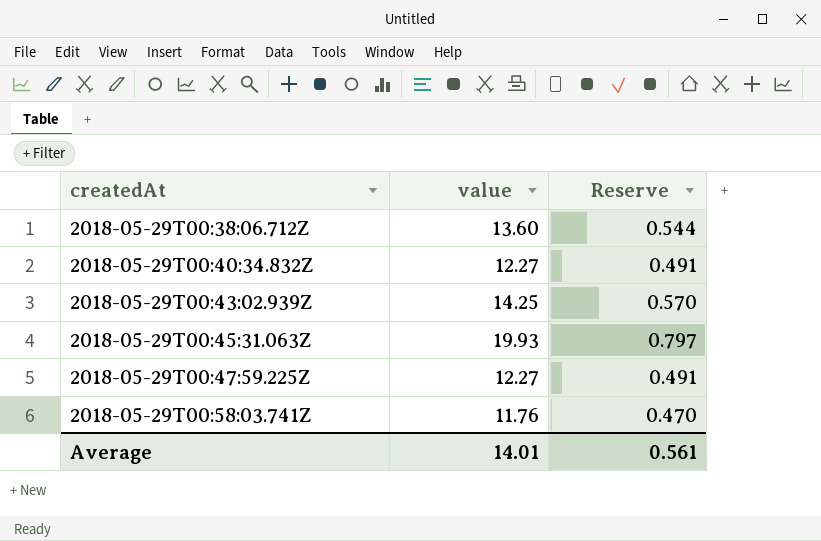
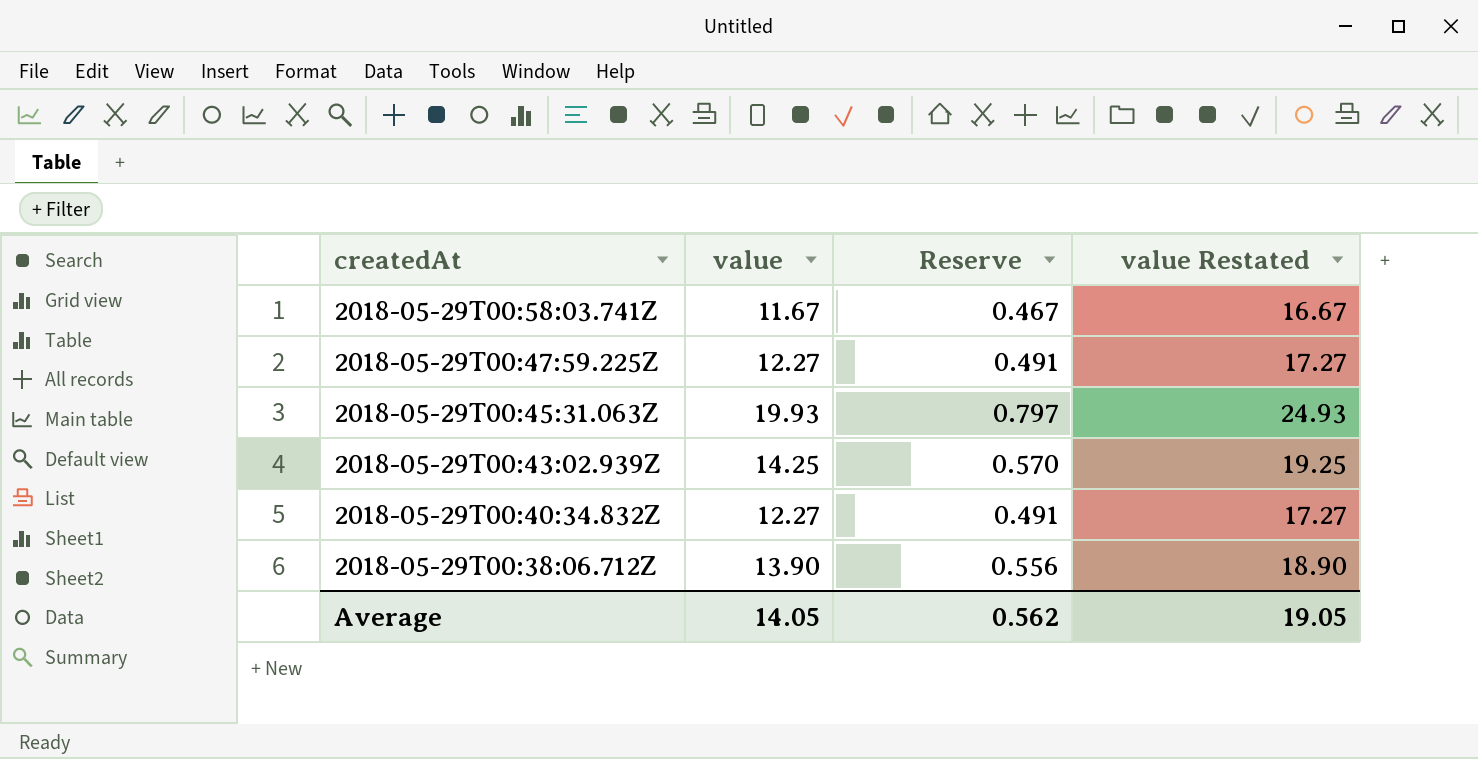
row order: createdAt ascending -> createdAt descending
column value Restated | formula: none -> [value] + 5
2018-05-29T00:58:03.741Z | value: 11.76 -> 11.67
2018-05-29T00:58:03.741Z | Reserve: 0.470 -> 0.467
2018-05-29T00:38:06.712Z | value: 13.60 -> 13.90
2018-05-29T00:38:06.712Z | Reserve: 0.544 -> 0.556
Average | value: 14.01 -> 14.05
Average | Reserve: 0.561 -> 0.562

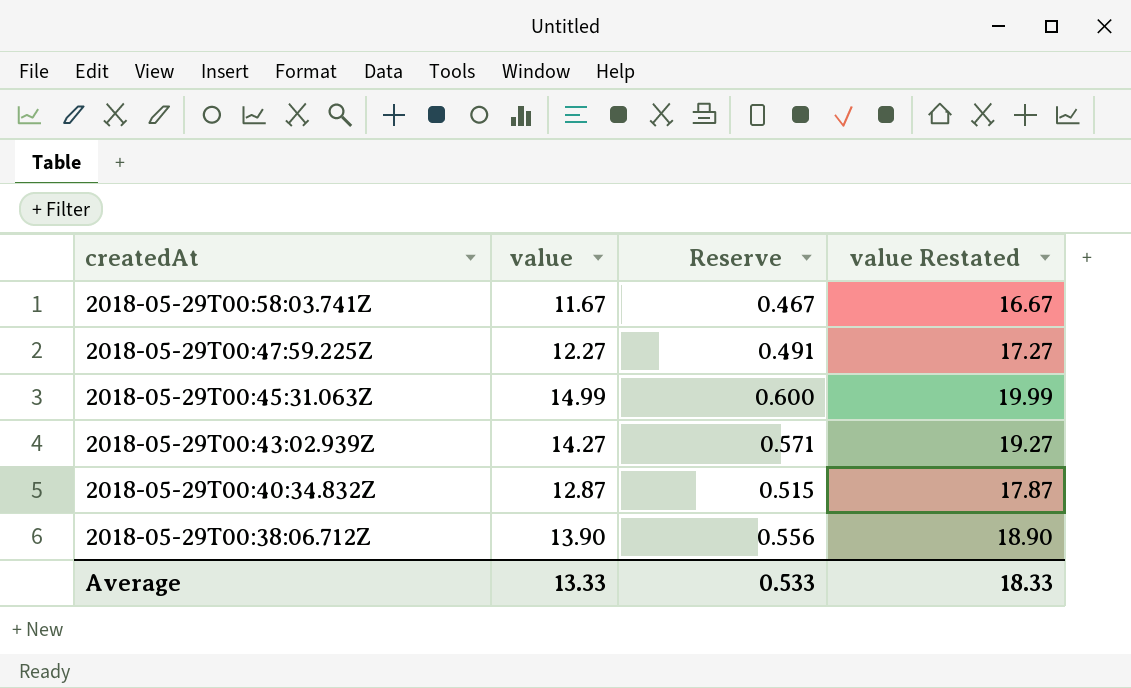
2018-05-29T00:45:31.063Z | value: 19.93 -> 14.99
2018-05-29T00:45:31.063Z | Reserve: 0.797 -> 0.600
2018-05-29T00:45:31.063Z | value Restated: 24.93 -> 19.99
2018-05-29T00:43:02.939Z | value: 14.25 -> 14.27
2018-05-29T00:43:02.939Z | Reserve: 0.570 -> 0.571
2018-05-29T00:43:02.939Z | value Restated: 19.25 -> 19.27
2018-05-29T00:40:34.832Z | value: 12.27 -> 12.87
2018-05-29T00:40:34.832Z | Reserve: 0.491 -> 0.515
2018-05-29T00:40:34.832Z | value Restated: 17.27 -> 17.87
Average | value: 14.05 -> 13.33
Average | Reserve: 0.562 -> 0.533
Average | value Restated: 19.05 -> 18.33

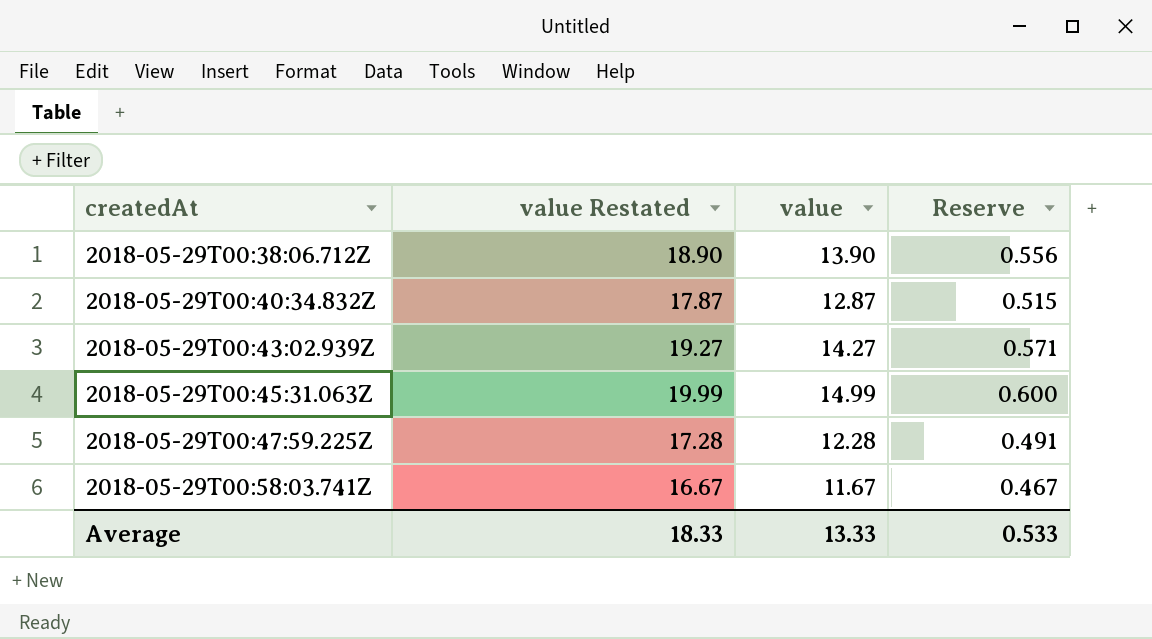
row order: createdAt descending -> createdAt ascending
column value Restated | position: 4 -> 2
2018-05-29T00:47:59.225Z | value Restated: 17.27 -> 17.28
2018-05-29T00:47:59.225Z | value: 12.27 -> 12.28

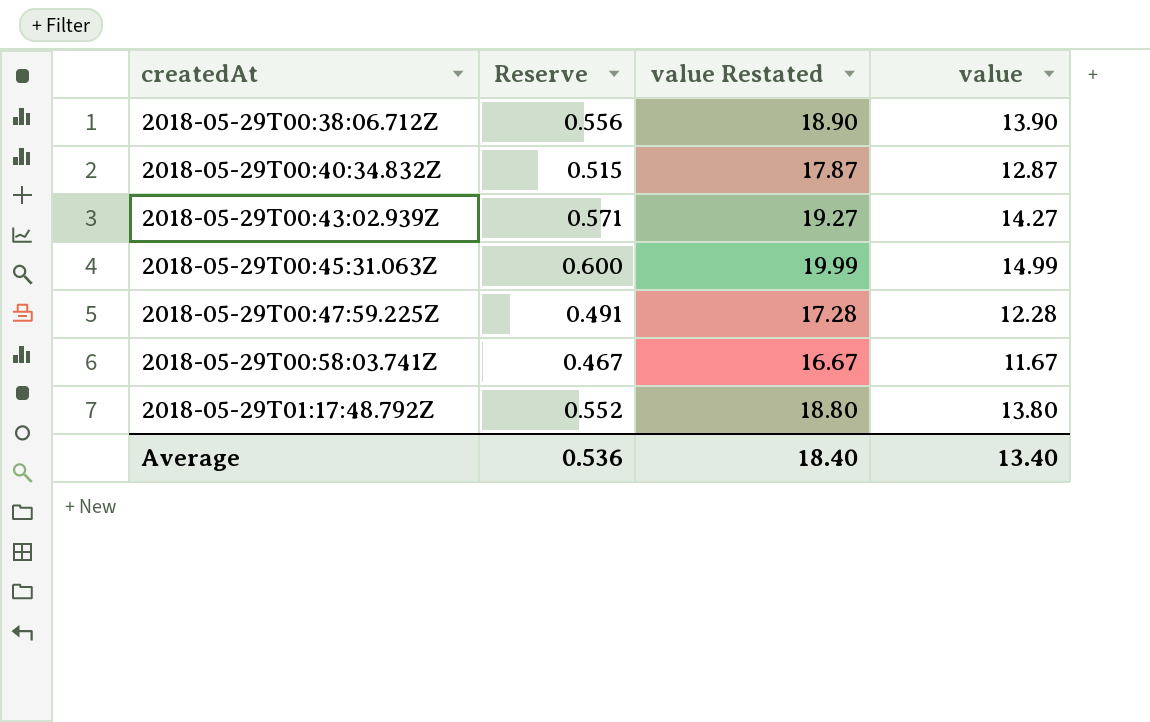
column Reserve | position: 4 -> 2
row 2018-05-29T01:17:48.792Z: none -> 0.552 | 18.80 | 13.80
Average | Reserve: 0.533 -> 0.536
Average | value Restated: 18.33 -> 18.40
Average | value: 13.33 -> 13.40

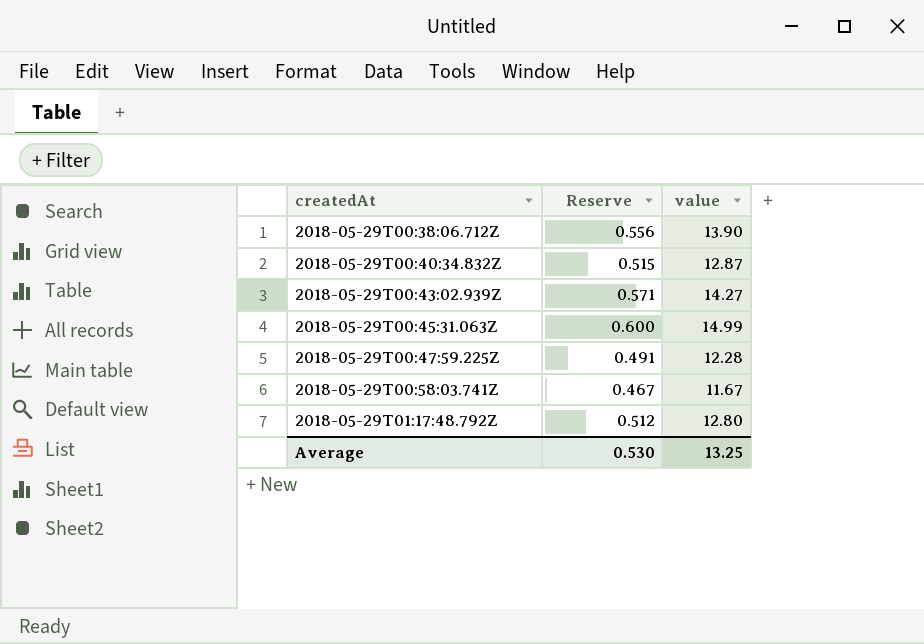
column value Restated | formula: [value] + 5 -> none
2018-05-29T01:17:48.792Z | Reserve: 0.552 -> 0.512
2018-05-29T01:17:48.792Z | value: 13.80 -> 12.80
Average | Reserve: 0.536 -> 0.530
Average | value: 13.40 -> 13.25

